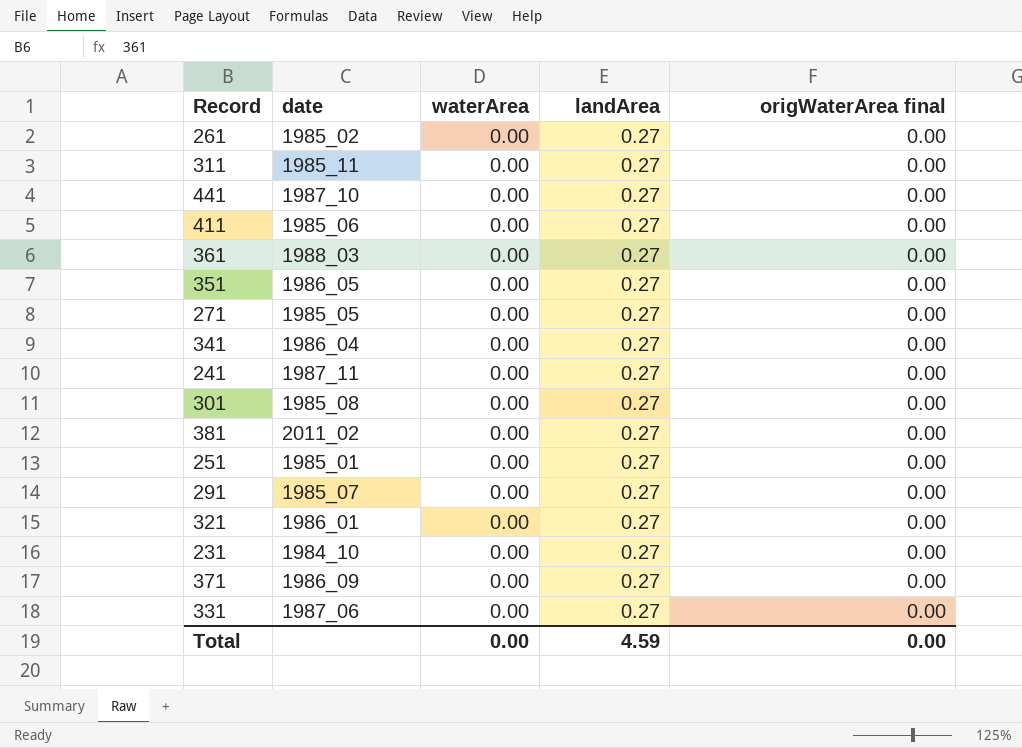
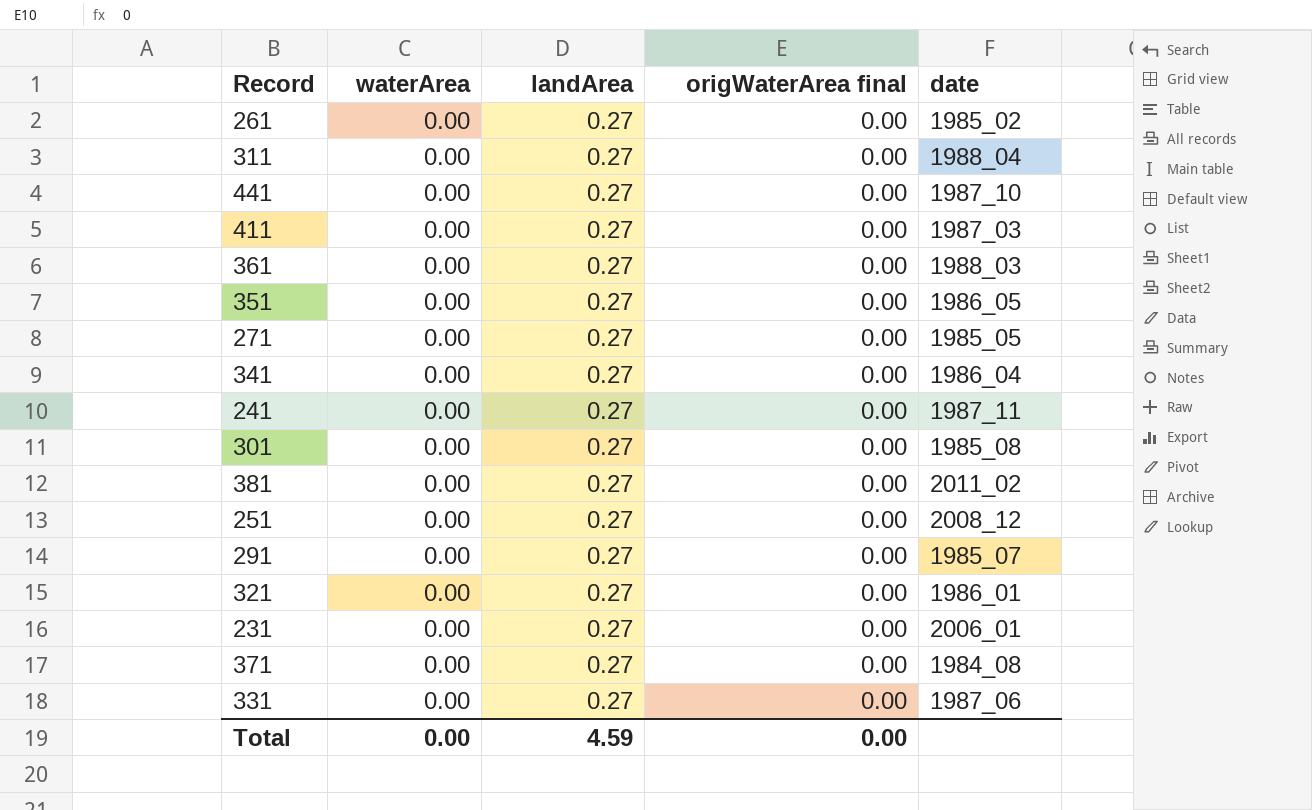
column date | position: 2 -> 5
311 | date: 1985_11 -> 1988_04
411 | date: 1985_06 -> 1987_03
251 | date: 1985_01 -> 2008_12
231 | date: 1984_10 -> 2006_01
371 | date: 1986_09 -> 1984_08

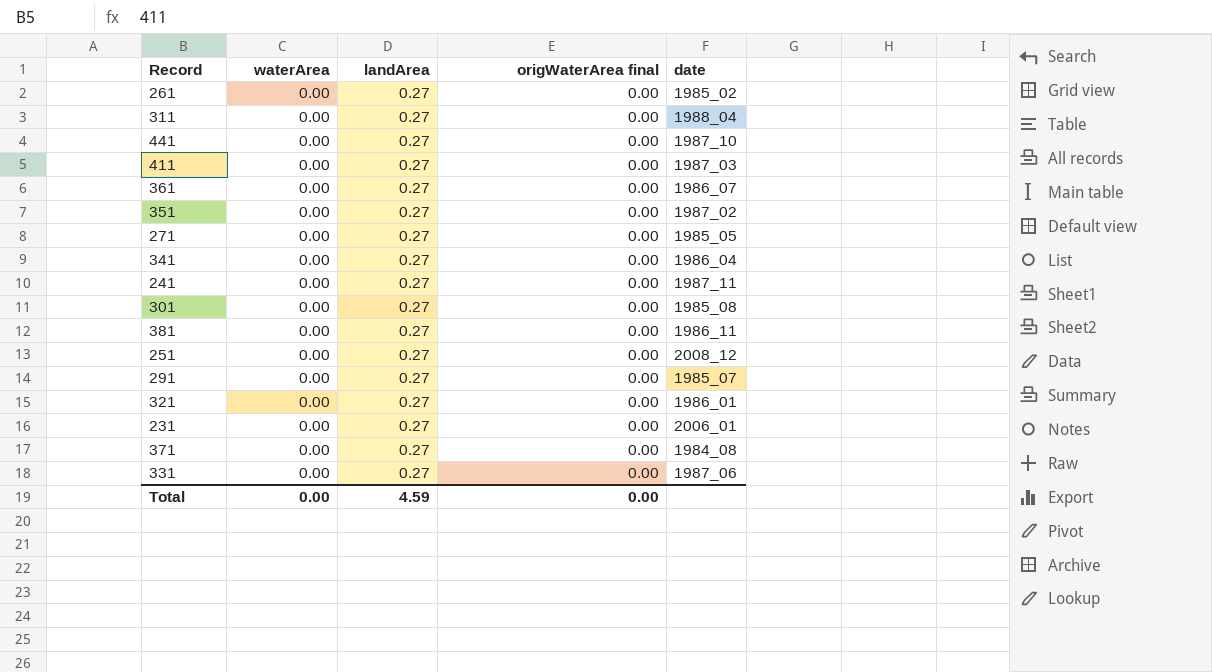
361 | date: 1988_03 -> 1986_07
351 | date: 1986_05 -> 1987_02
381 | date: 2011_02 -> 1986_11

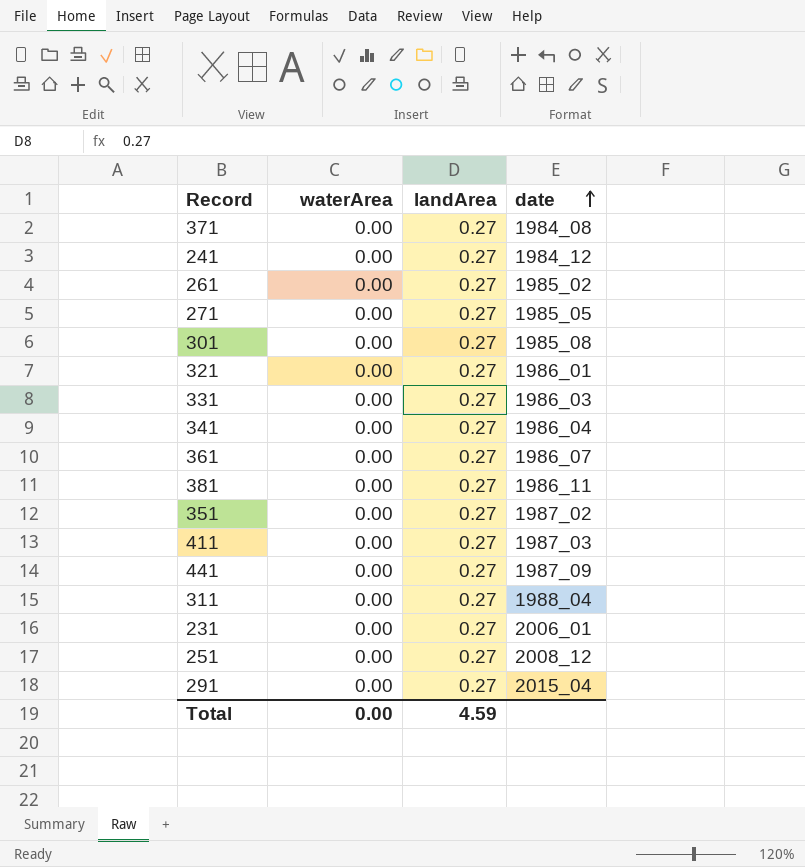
row order: none -> date ascending
column origWaterArea final | position: 4 -> none
241 | date: 1987_11 -> 1984_12
331 | date: 1987_06 -> 1986_03
441 | date: 1987_10 -> 1987_09
291 | date: 1985_07 -> 2015_04

